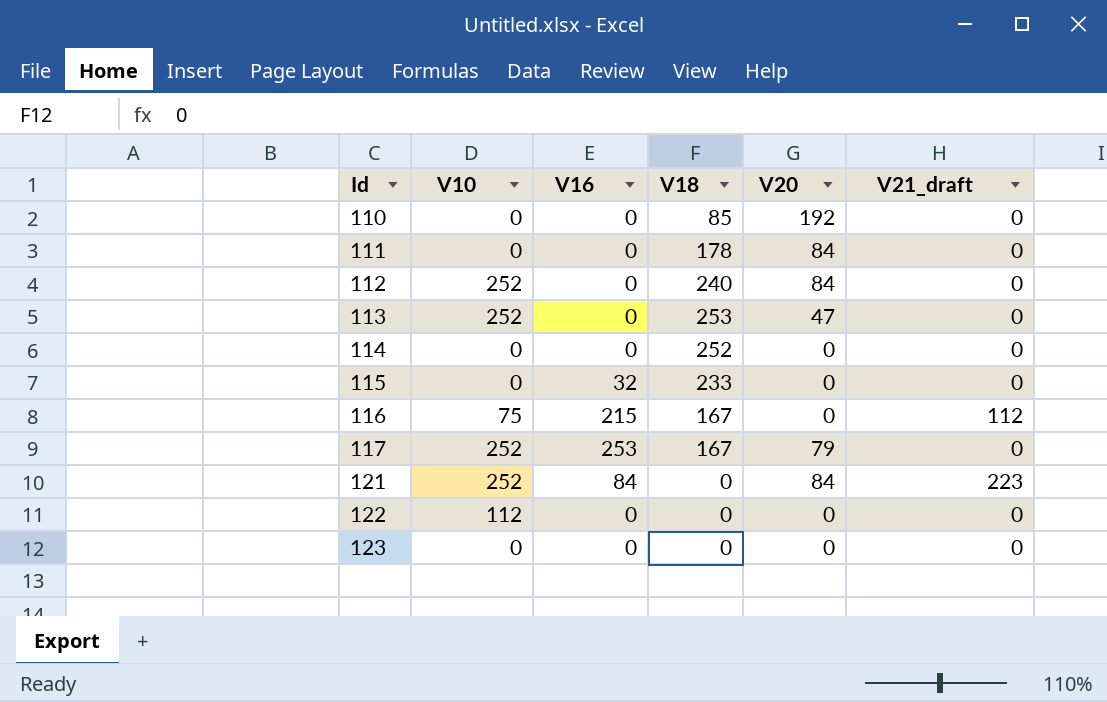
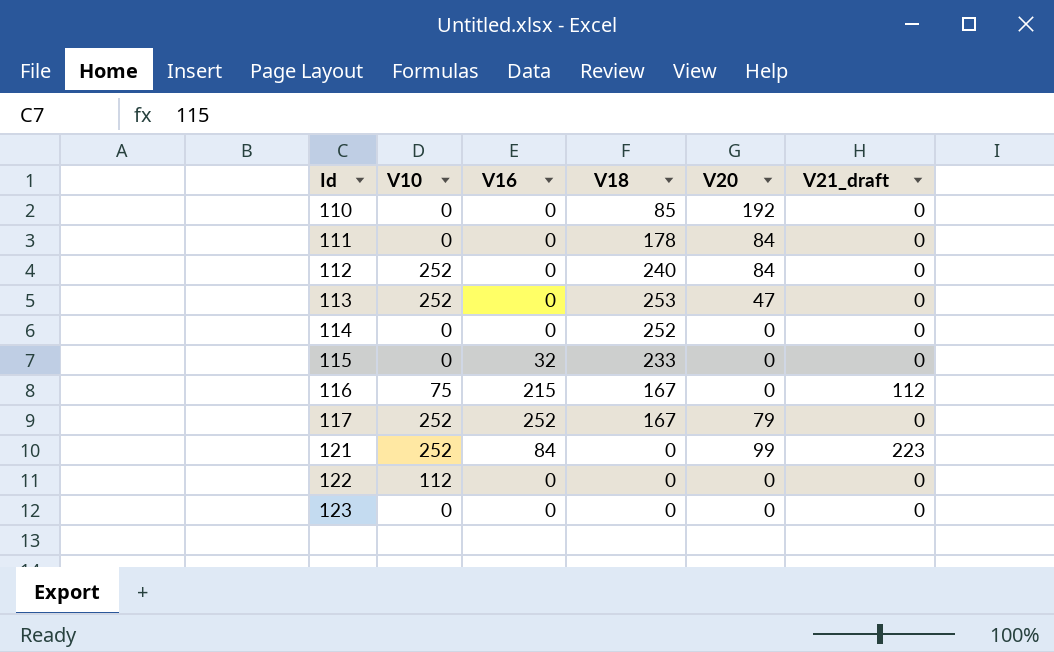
117 | V16: 253 -> 252
121 | V20: 84 -> 99

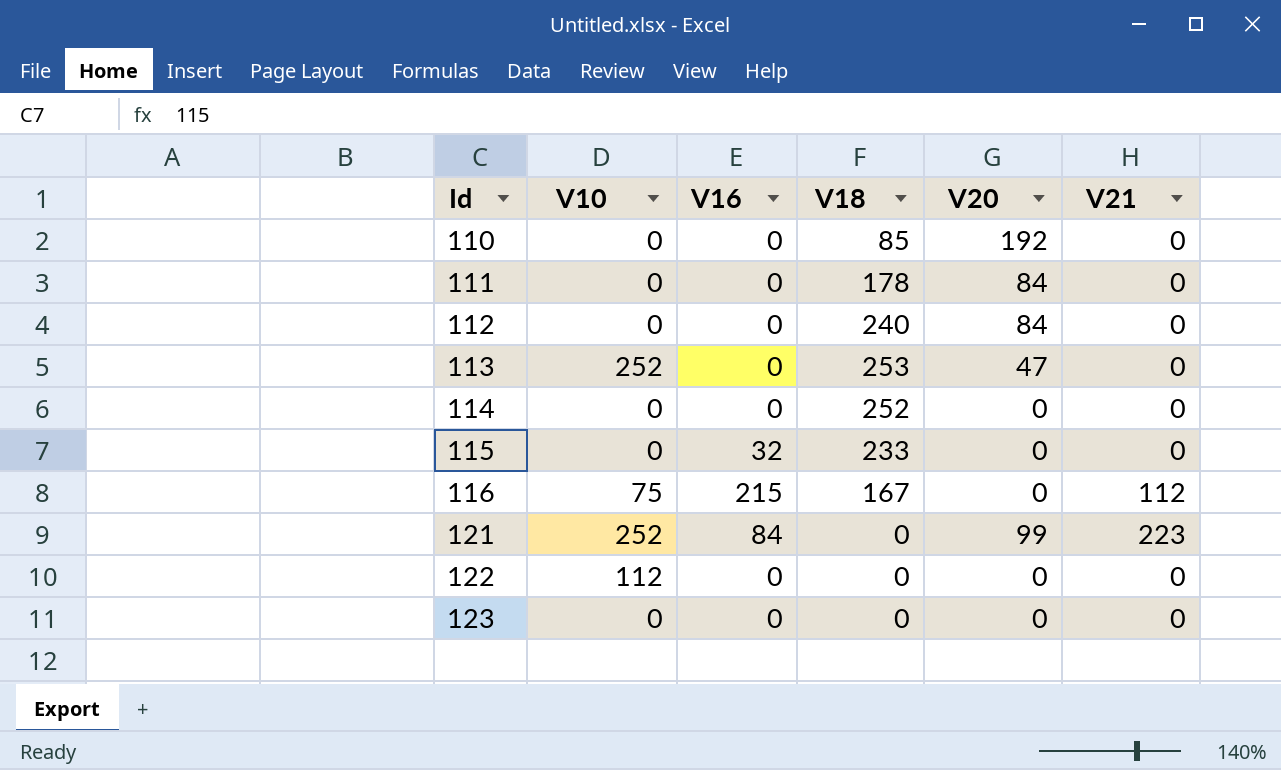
column name: V21_draft -> V21
row 117: 252 | 252 | 167 | 79 | 0 -> none
112 | V10: 252 -> 0

